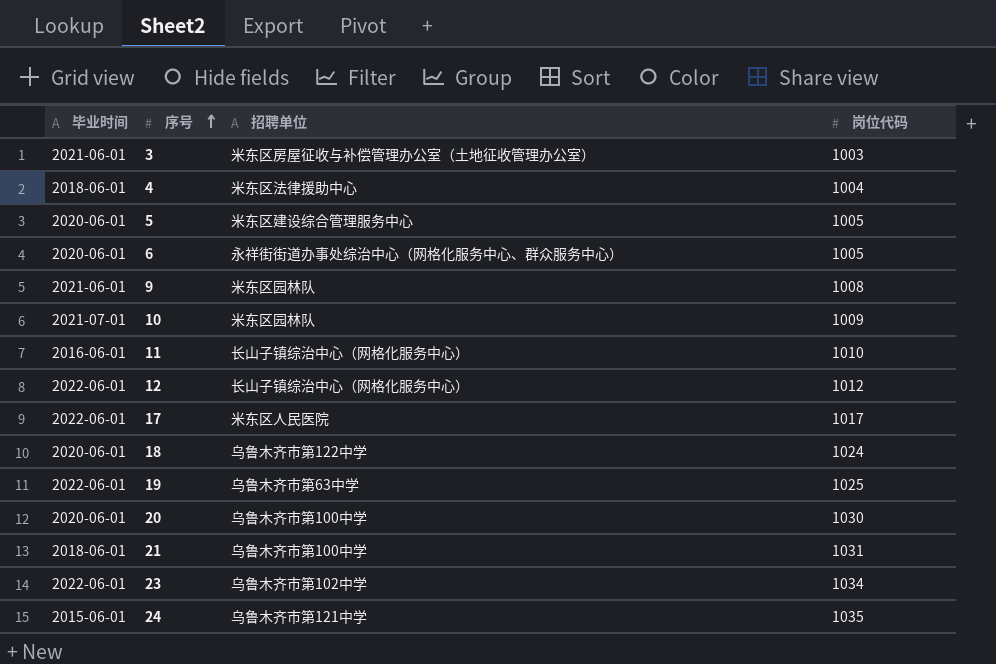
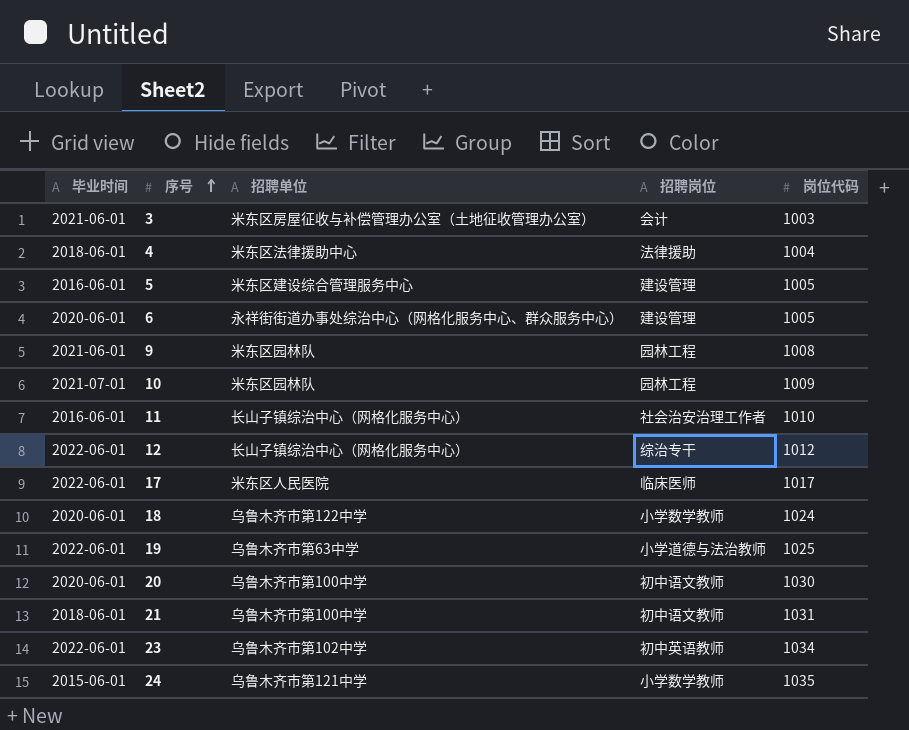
column 招聘岗位 | position: none -> 4
5 | 毕业时间: 2020-06-01 -> 2016-06-01

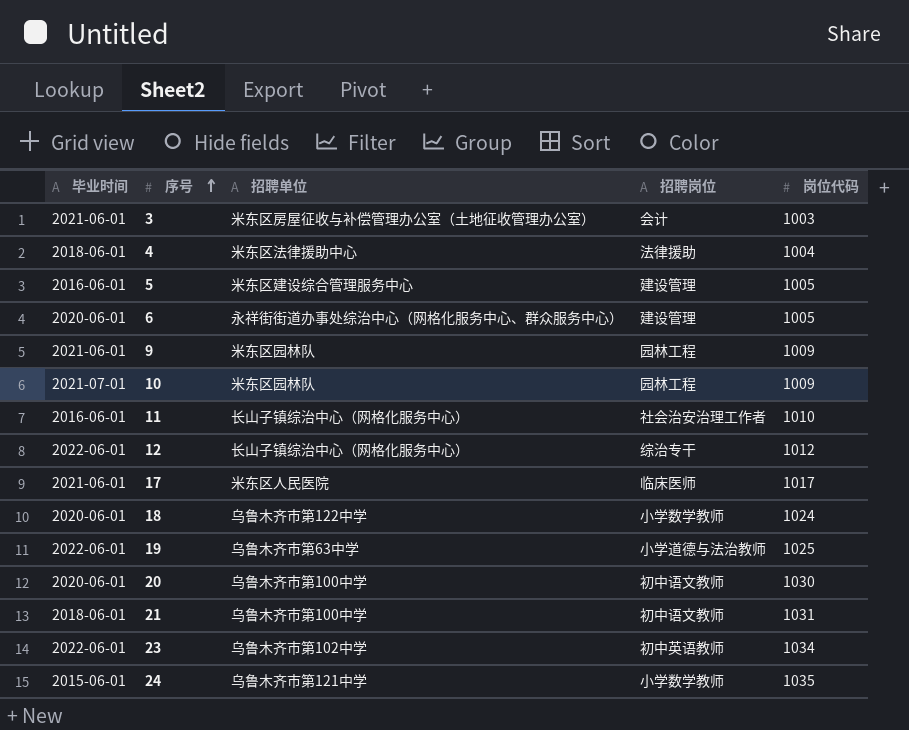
9 | 岗位代码: 1008 -> 1009
17 | 毕业时间: 2022-06-01 -> 2021-06-01

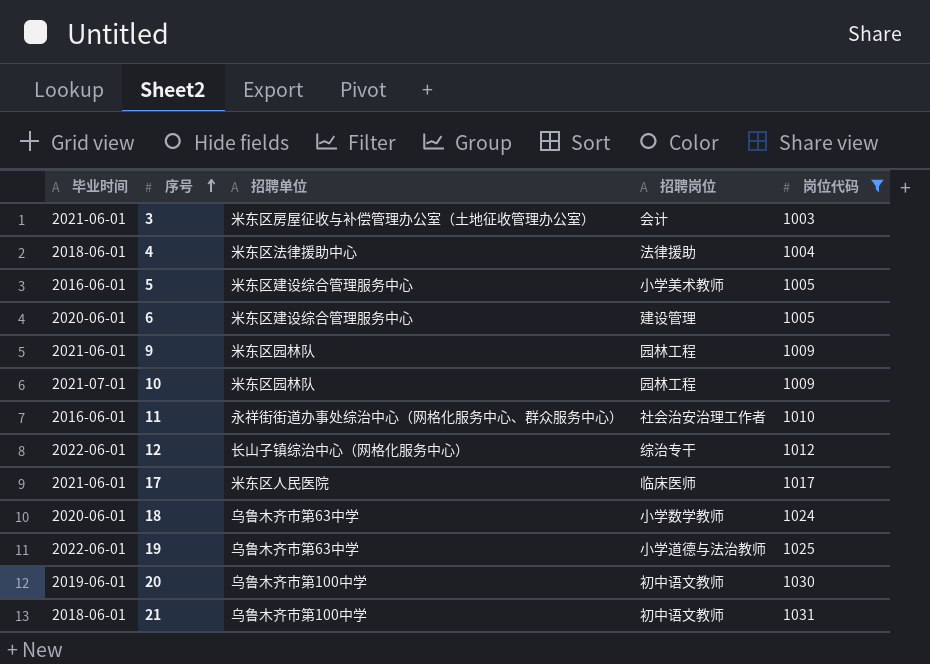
filter: none -> 岗位代码 <= 1031
5 | 招聘岗位: 建设管理 -> 小学美术教师
6 | 招聘单位: 永祥街街道办事处综治中心（网格化服务中心、群众服务中心） -> 米东区建设综合管理服务中心
11 | 招聘单位: 长山子镇综治中心（网格化服务中心） -> 永祥街街道办事处综治中心（网格化服务中心、群众服务中心）
18 | 招聘单位: 乌鲁木齐市第122中学 -> 乌鲁木齐市第63中学
20 | 毕业时间: 2020-06-01 -> 2019-06-01

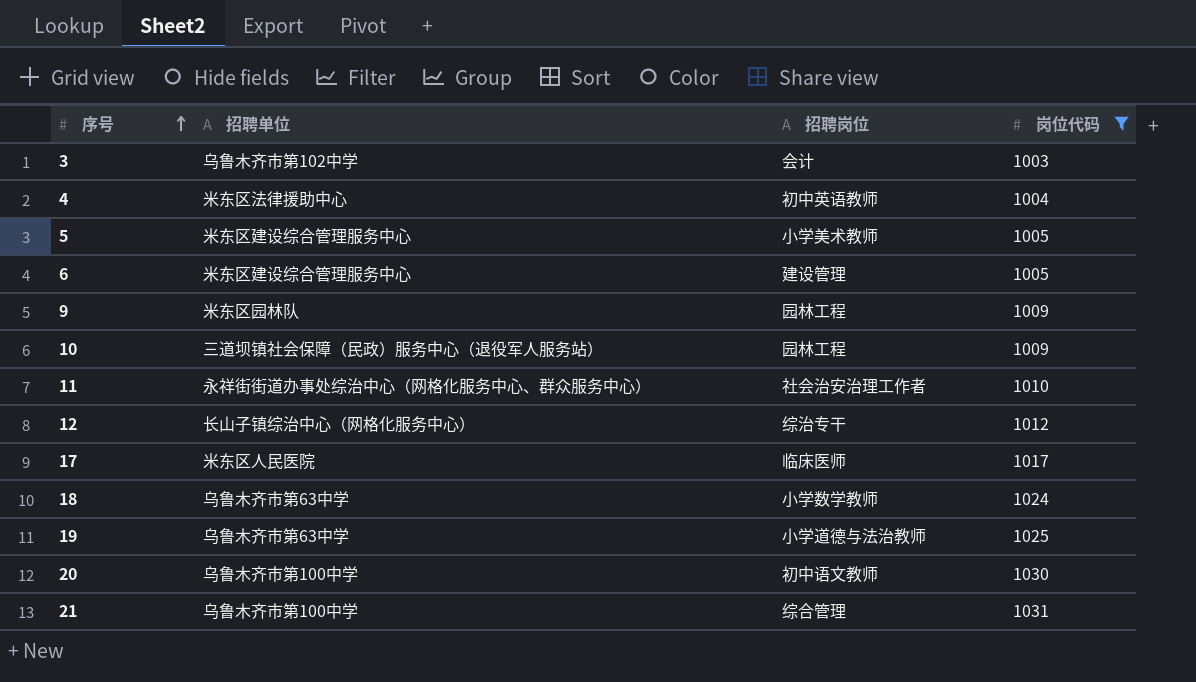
column 毕业时间 | position: 1 -> none
3 | 招聘单位: 米东区房屋征收与补偿管理办公室（土地征收管理办公室） -> 乌鲁木齐市第102中学
4 | 招聘岗位: 法律援助 -> 初中英语教师
10 | 招聘单位: 米东区园林队 -> 三道坝镇社会保障（民政）服务中心（退役军人服务站）
21 | 招聘岗位: 初中语文教师 -> 综合管理

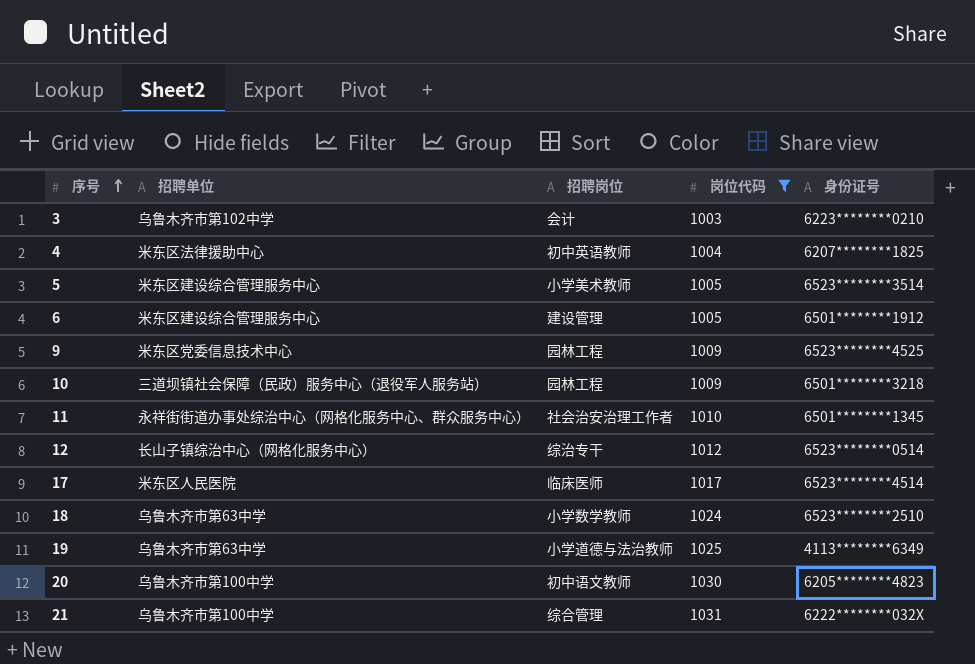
column 身份证号 | position: none -> 5
9 | 招聘单位: 米东区园林队 -> 米东区党委信息技术中心

